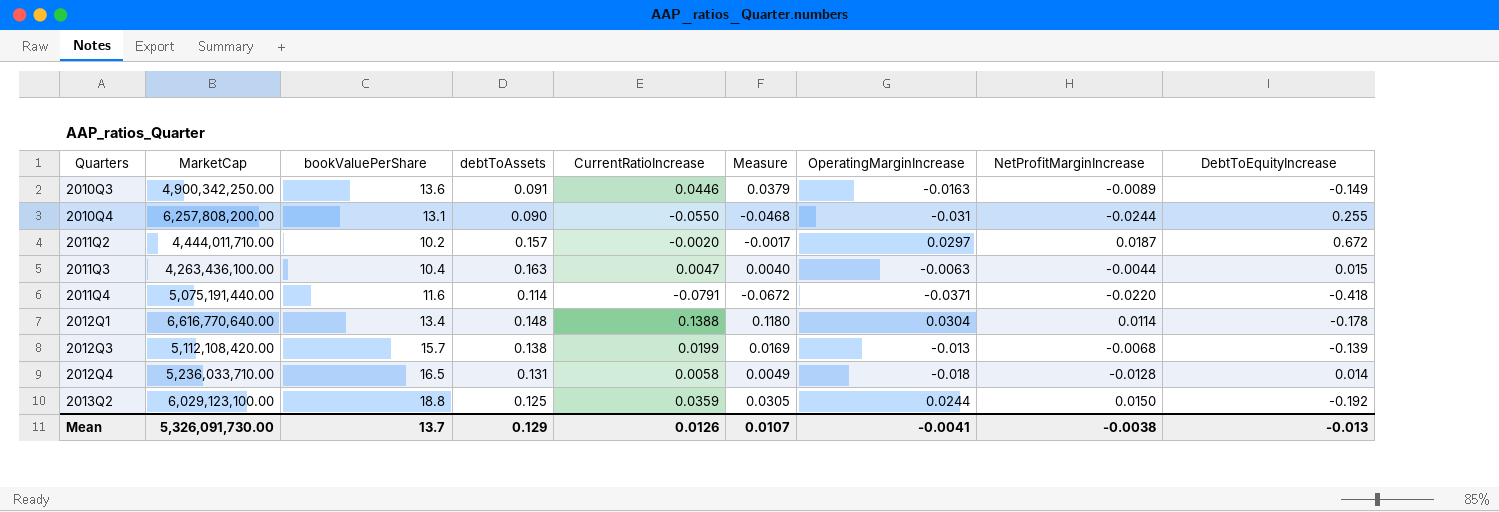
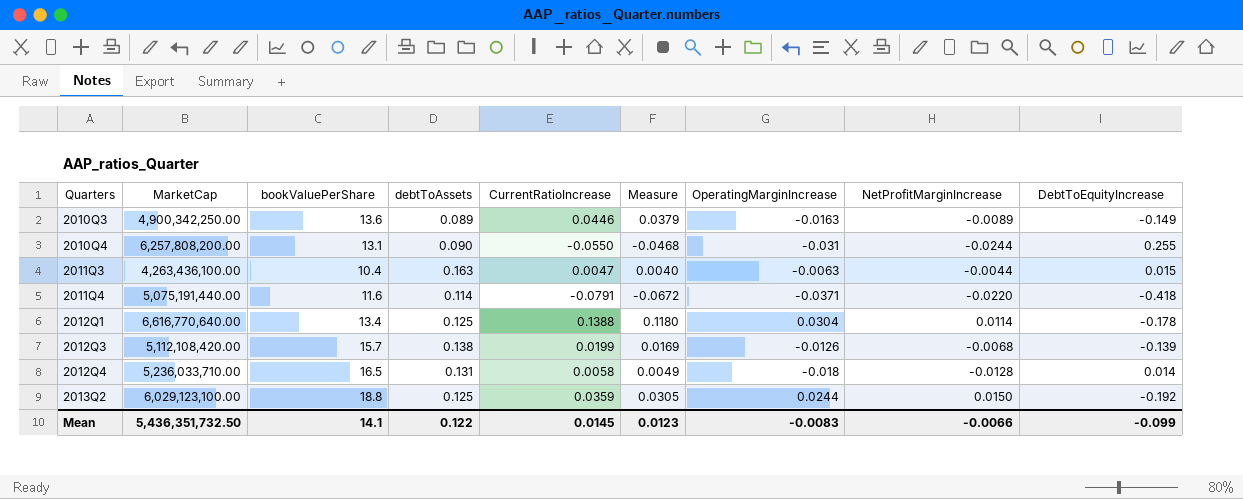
row 2011Q2: 4,444,011,710.00 | 10.2 | 0.157 | -0.0020 | -0.0017 | 0.0297 | 0.0187 | 0.672 -> none
2010Q3 | debtToAssets: 0.091 -> 0.089
2012Q1 | debtToAssets: 0.148 -> 0.125
2012Q3 | OperatingMarginIncrease: -0.013 -> -0.0126
Mean | MarketCap: 5,326,091,730.00 -> 5,436,351,732.50
Mean | bookValuePerShare: 13.7 -> 14.1
Mean | debtToAssets: 0.129 -> 0.122
Mean | CurrentRatioIncrease: 0.0126 -> 0.0145
Mean | Measure: 0.0107 -> 0.0123
Mean | OperatingMarginIncrease: -0.0041 -> -0.0083
Mean | NetProfitMarginIncrease: -0.0038 -> -0.0066
Mean | DebtToEquityIncrease: -0.013 -> -0.099

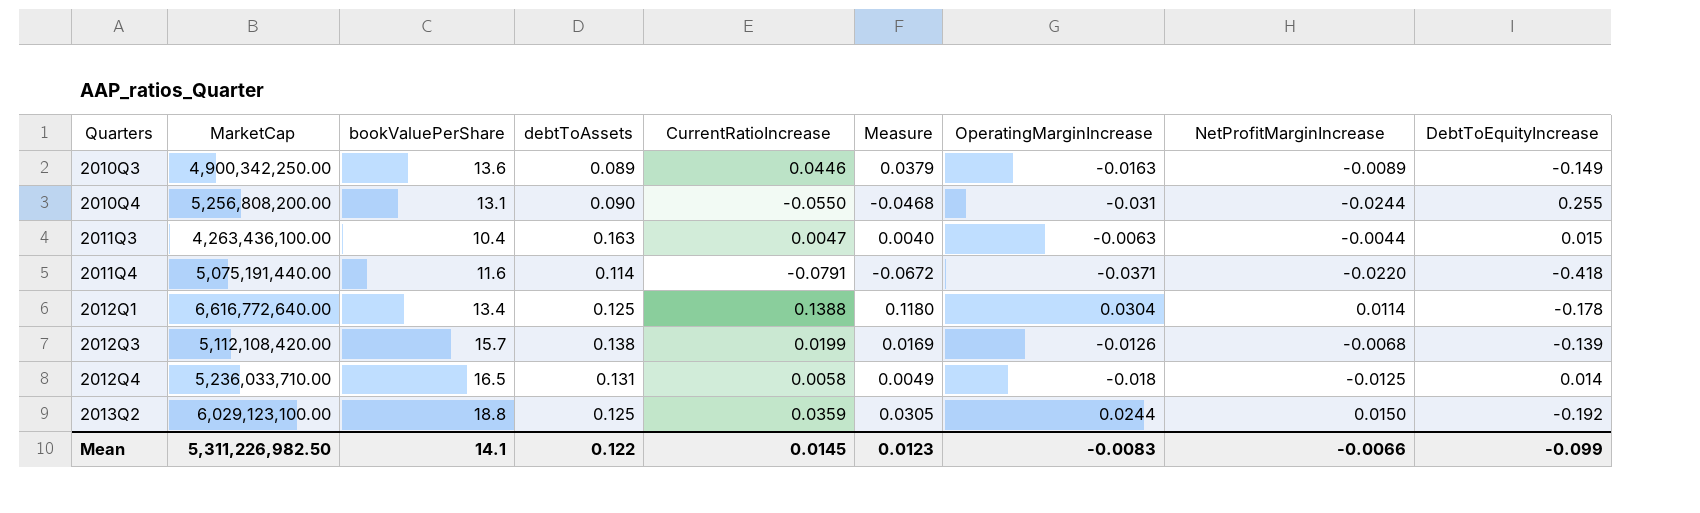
2010Q4 | MarketCap: 6,257,808,200.00 -> 5,256,808,200.00
2012Q1 | MarketCap: 6,616,770,640.00 -> 6,616,772,640.00
2012Q4 | NetProfitMarginIncrease: -0.0128 -> -0.0125
Mean | MarketCap: 5,436,351,732.50 -> 5,311,226,982.50

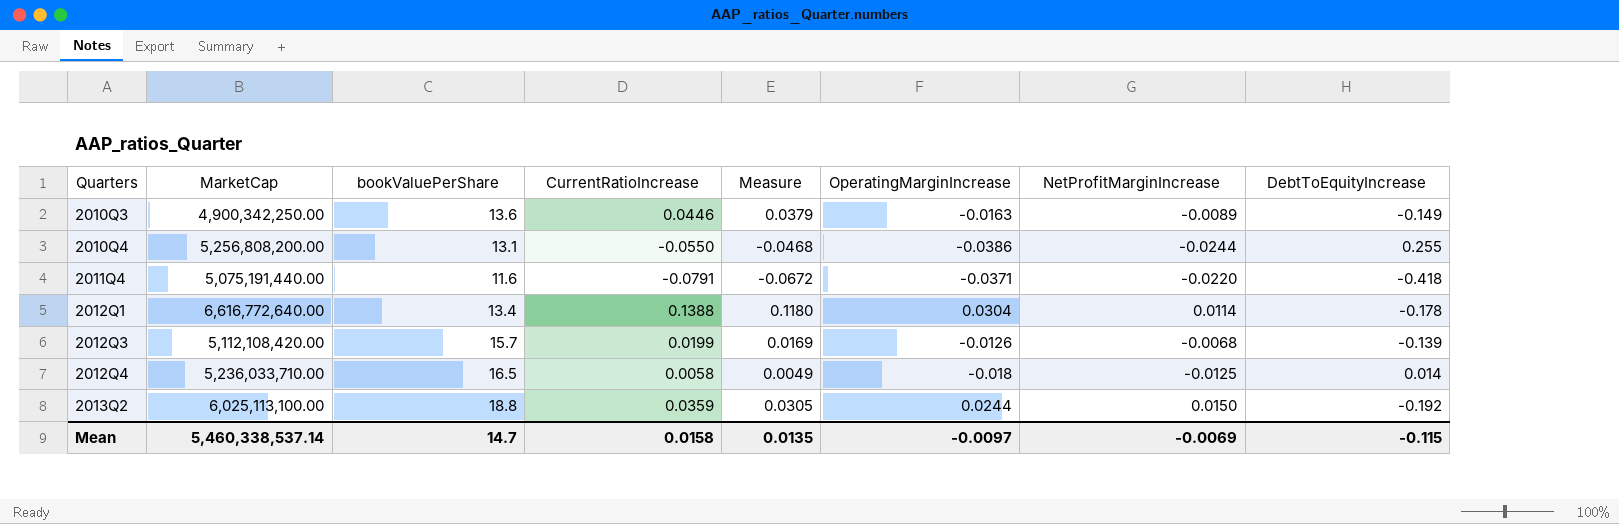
column debtToAssets | position: 4 -> none
row 2011Q3: 4,263,436,100.00 | 10.4 | 0.163 | 0.0047 | 0.0040 | -0.0063 | -0.0044 | 0.015 -> none
2010Q4 | OperatingMarginIncrease: -0.031 -> -0.0386
2013Q2 | MarketCap: 6,029,123,100.00 -> 6,025,113,100.00
Mean | MarketCap: 5,311,226,982.50 -> 5,460,338,537.14
Mean | bookValuePerShare: 14.1 -> 14.7
Mean | CurrentRatioIncrease: 0.0145 -> 0.0158
Mean | Measure: 0.0123 -> 0.0135
Mean | OperatingMarginIncrease: -0.0083 -> -0.0097
Mean | NetProfitMarginIncrease: -0.0066 -> -0.0069
Mean | DebtToEquityIncrease: -0.099 -> -0.115

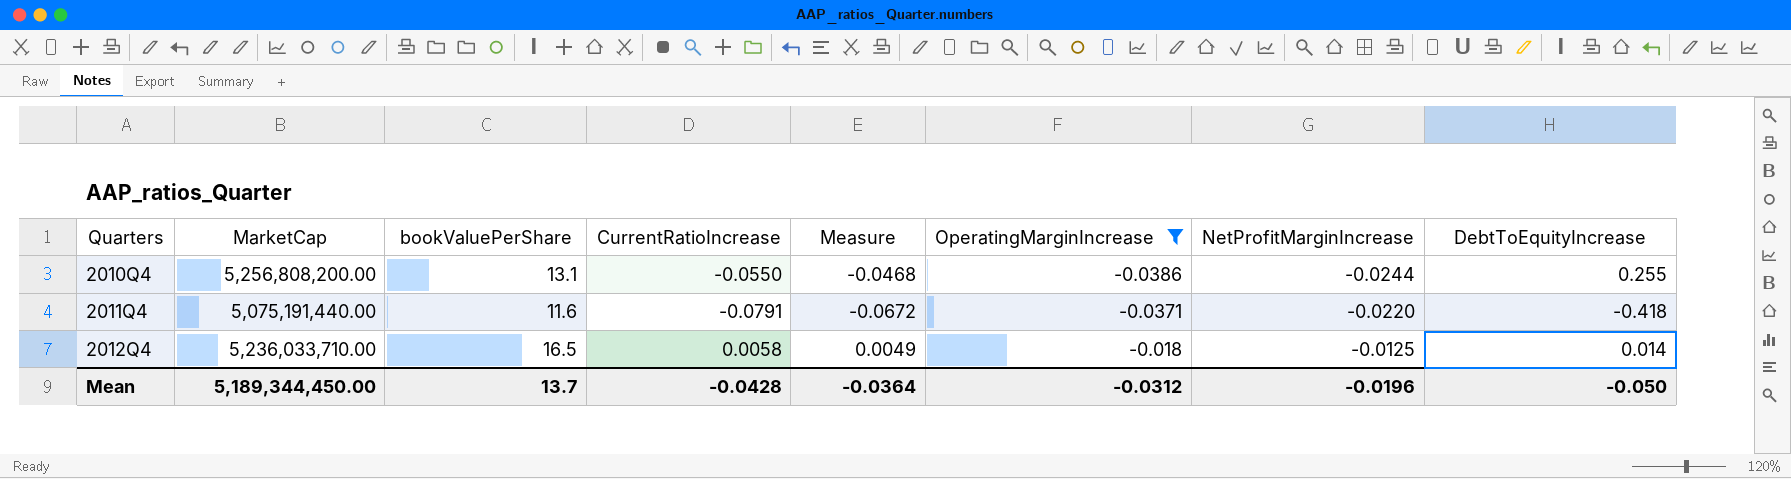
filter: none -> OperatingMarginIncrease <= -0.018
Mean | MarketCap: 5,460,338,537.14 -> 5,189,344,450.00
Mean | bookValuePerShare: 14.7 -> 13.7
Mean | CurrentRatioIncrease: 0.0158 -> -0.0428
Mean | Measure: 0.0135 -> -0.0364
Mean | OperatingMarginIncrease: -0.0097 -> -0.0312
Mean | NetProfitMarginIncrease: -0.0069 -> -0.0196
Mean | DebtToEquityIncrease: -0.115 -> -0.050

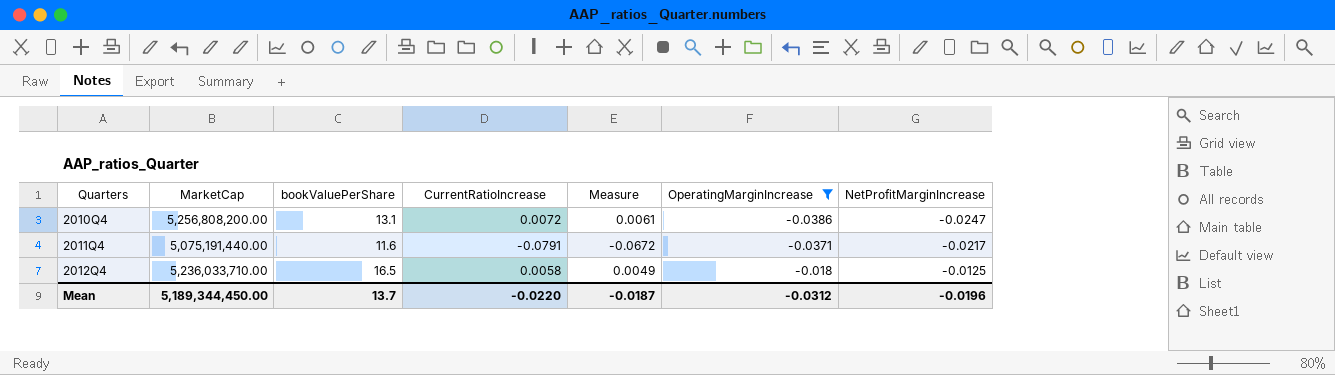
column DebtToEquityIncrease | position: 8 -> none
2010Q4 | CurrentRatioIncrease: -0.0550 -> 0.0072
2010Q4 | Measure: -0.0468 -> 0.0061
2010Q4 | NetProfitMarginIncrease: -0.0244 -> -0.0247
2011Q4 | NetProfitMarginIncrease: -0.0220 -> -0.0217
Mean | CurrentRatioIncrease: -0.0428 -> -0.0220
Mean | Measure: -0.0364 -> -0.0187

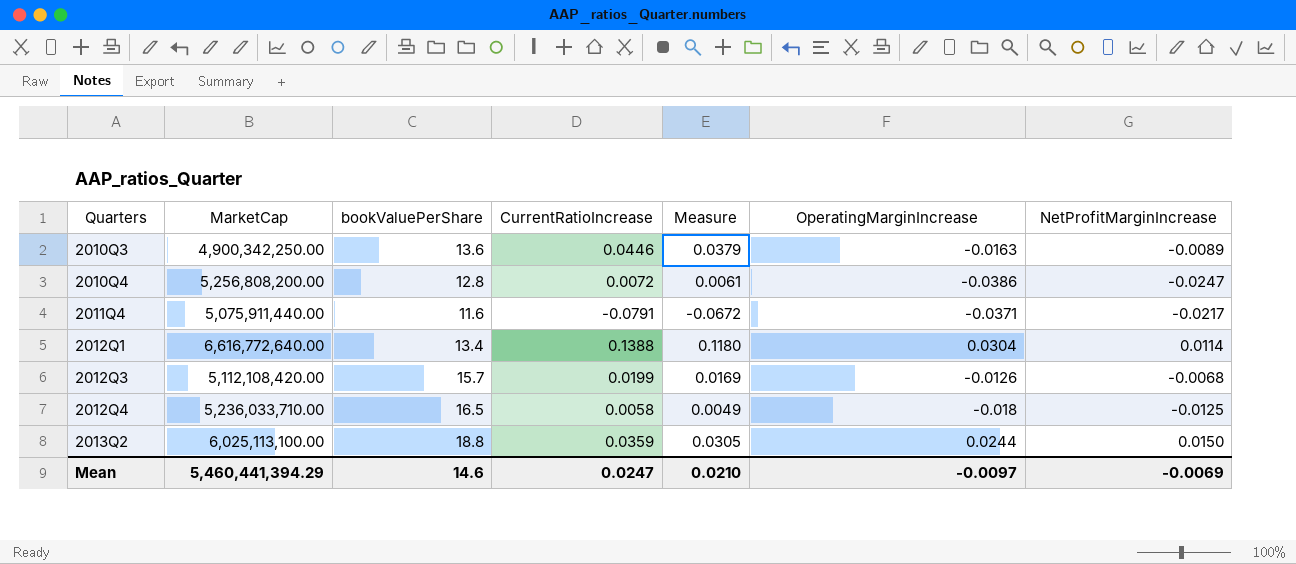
filter: OperatingMarginIncrease <= -0.018 -> none
2010Q4 | bookValuePerShare: 13.1 -> 12.8
2011Q4 | MarketCap: 5,075,191,440.00 -> 5,075,911,440.00
Mean | MarketCap: 5,189,344,450.00 -> 5,460,441,394.29
Mean | bookValuePerShare: 13.7 -> 14.6
Mean | CurrentRatioIncrease: -0.0220 -> 0.0247
Mean | Measure: -0.0187 -> 0.0210
Mean | OperatingMarginIncrease: -0.0312 -> -0.0097
Mean | NetProfitMarginIncrease: -0.0196 -> -0.0069

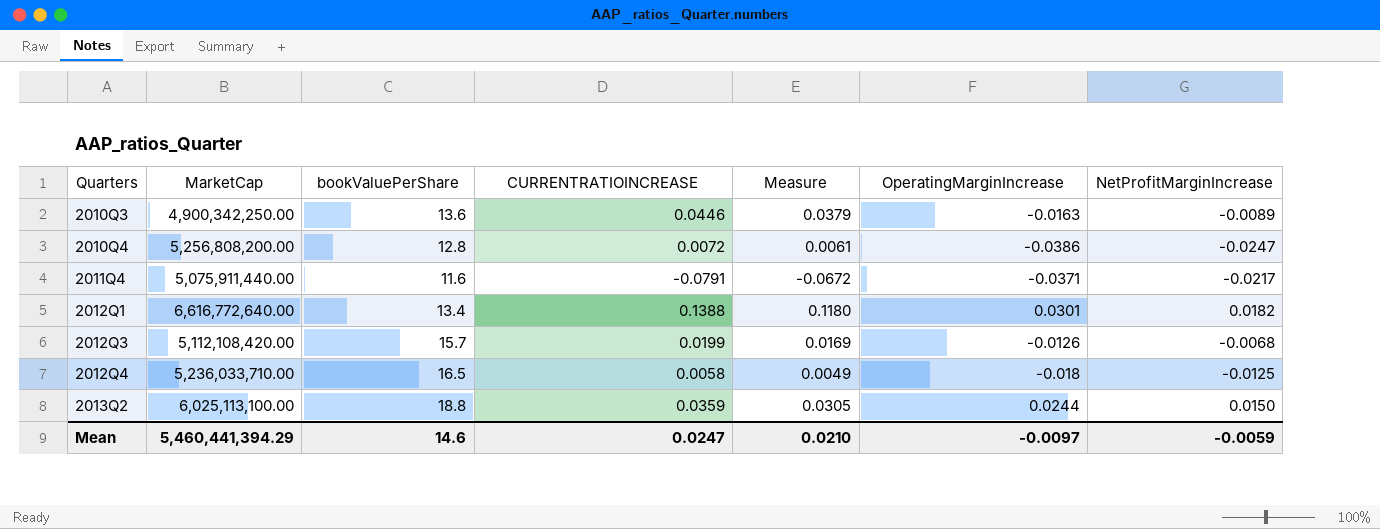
column name: CurrentRatioIncrease -> CURRENTRATIOINCREASE
2012Q1 | OperatingMarginIncrease: 0.0304 -> 0.0301
2012Q1 | NetProfitMarginIncrease: 0.0114 -> 0.0182
Mean | NetProfitMarginIncrease: -0.0069 -> -0.0059

